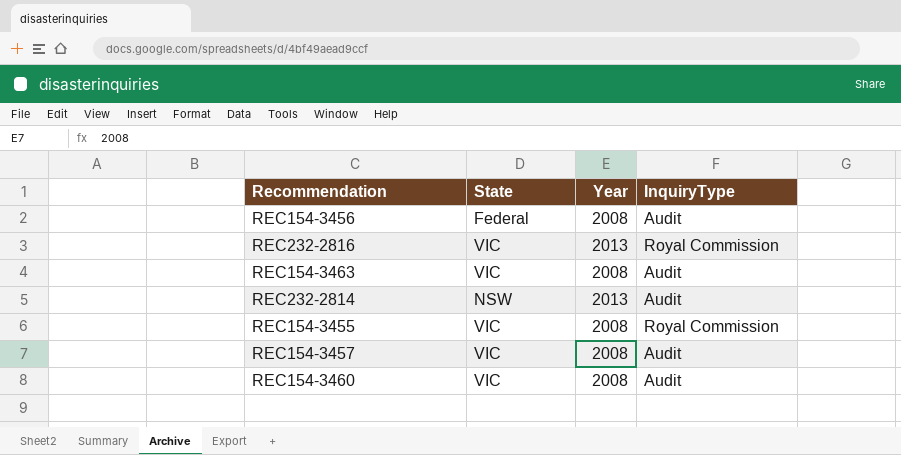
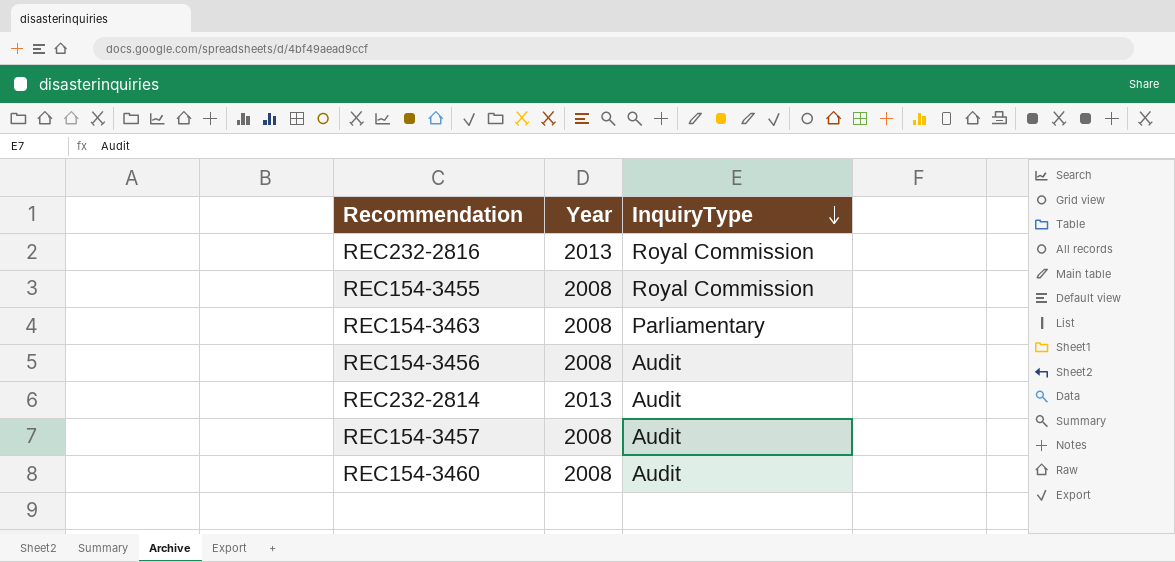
row order: none -> InquiryType descending
column State | position: 2 -> none
REC154-3463 | InquiryType: Audit -> Parliamentary

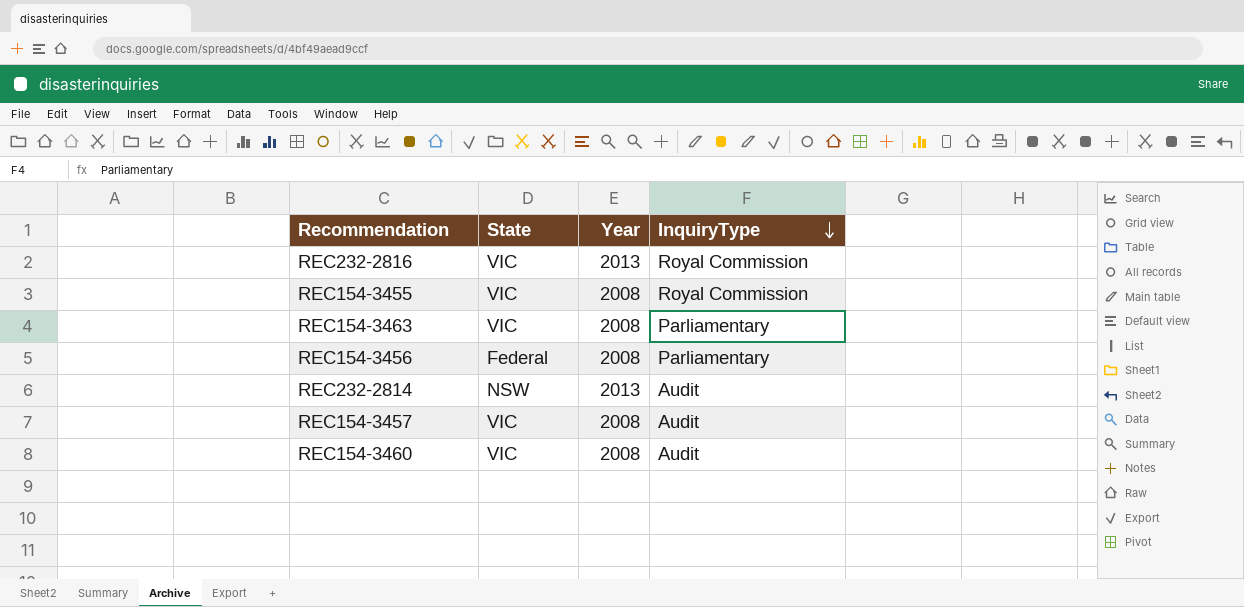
column State | position: none -> 2
REC154-3456 | InquiryType: Audit -> Parliamentary

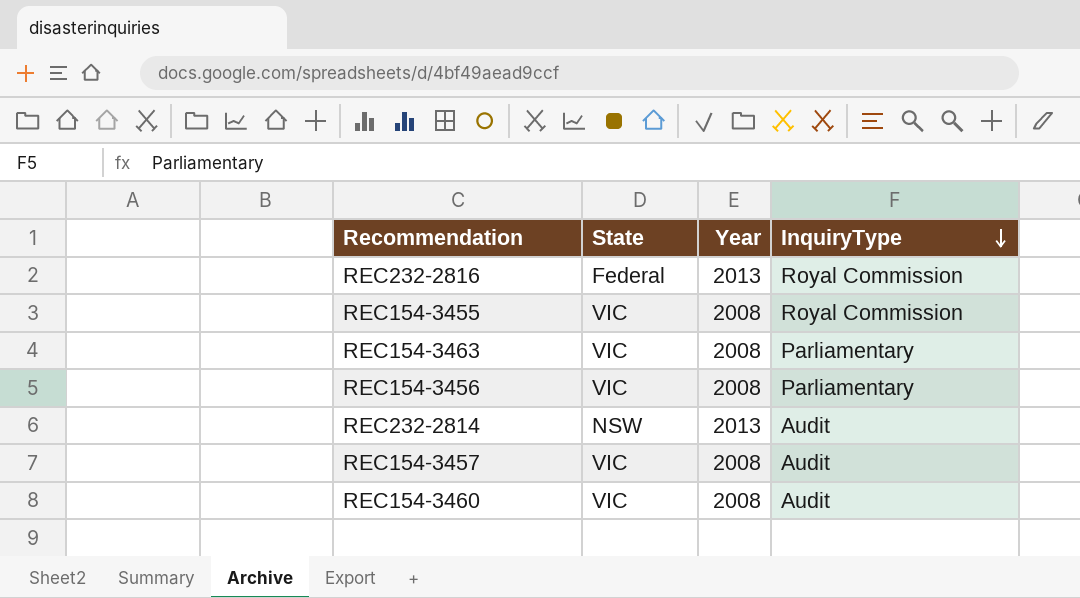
REC232-2816 | State: VIC -> Federal
REC154-3456 | State: Federal -> VIC

